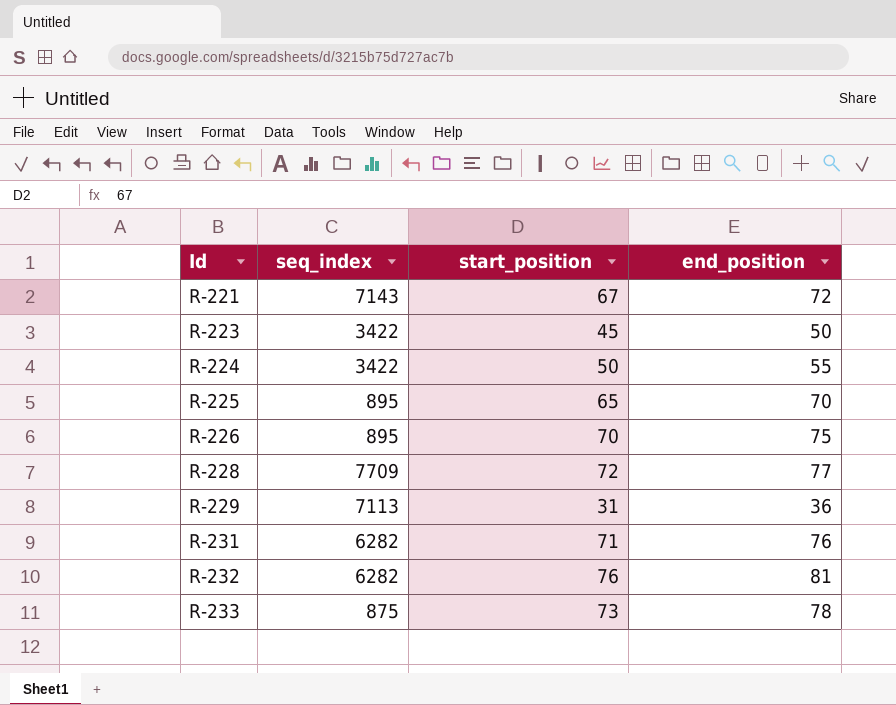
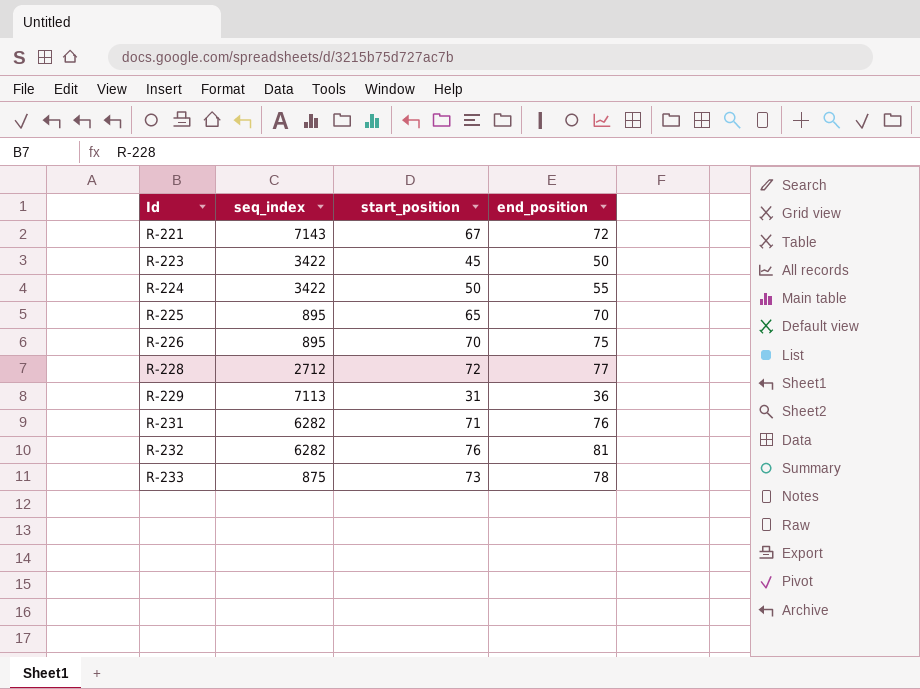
R-228 | seq_index: 7709 -> 2712

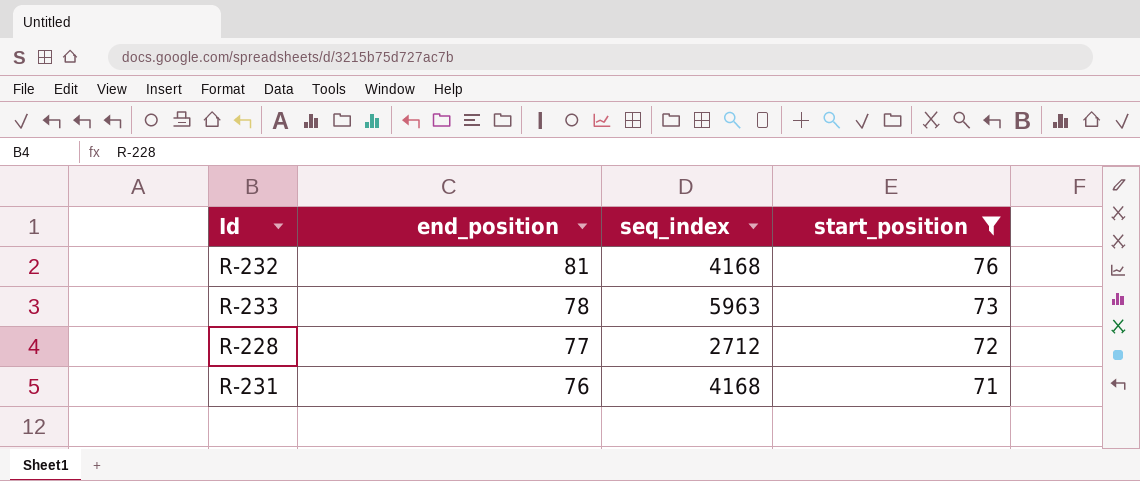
filter: none -> start_position >= 71
row order: Id ascending -> end_position descending
column end_position | position: 4 -> 2
R-232 | seq_index: 6282 -> 4168
R-233 | seq_index: 875 -> 5963
R-231 | seq_index: 6282 -> 4168

